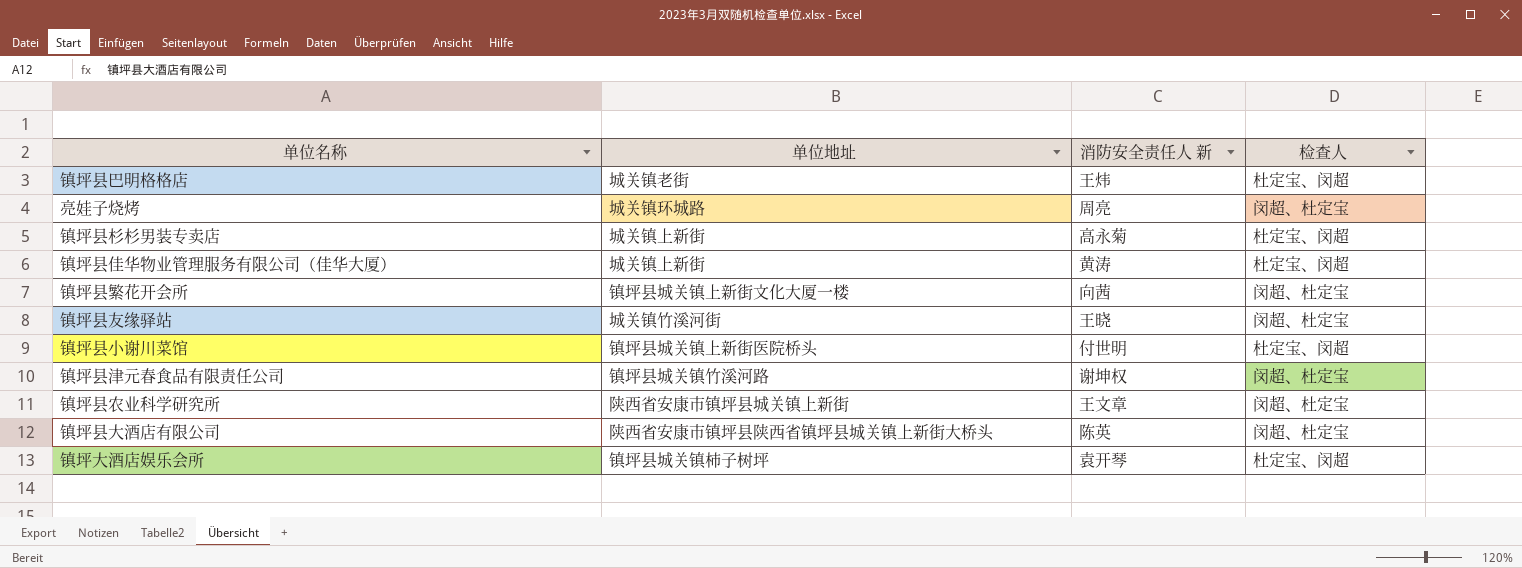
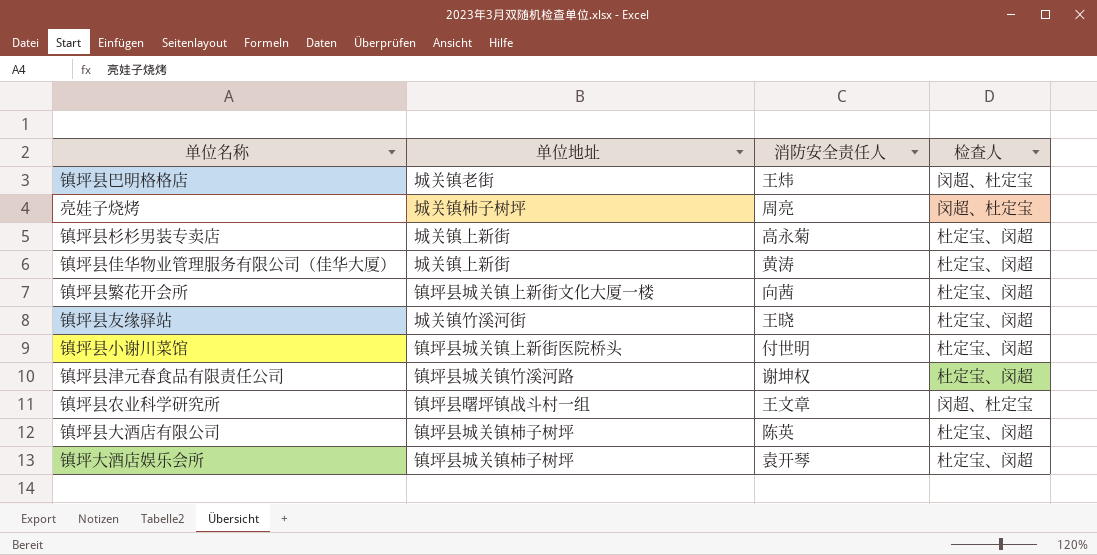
column name: 消防安全责任人 新 -> 消防安全责任人
镇坪县巴明格格店 | 检查人: 杜定宝、闵超 -> 闵超、杜定宝
亮娃子烧烤 | 单位地址: 城关镇环城路 -> 城关镇柿子树坪
镇坪县繁花开会所 | 检查人: 闵超、杜定宝 -> 杜定宝、闵超
镇坪县友缘驿站 | 检查人: 闵超、杜定宝 -> 杜定宝、闵超
镇坪县津元春食品有限责任公司 | 检查人: 闵超、杜定宝 -> 杜定宝、闵超
镇坪县农业科学研究所 | 单位地址: 陕西省安康市镇坪县城关镇上新街 -> 镇坪县曙坪镇战斗村一组
镇坪县大酒店有限公司 | 单位地址: 陕西省安康市镇坪县陕西省镇坪县城关镇上新街大桥头 -> 镇坪县城关镇柿子树坪
镇坪县大酒店有限公司 | 检查人: 闵超、杜定宝 -> 杜定宝、闵超

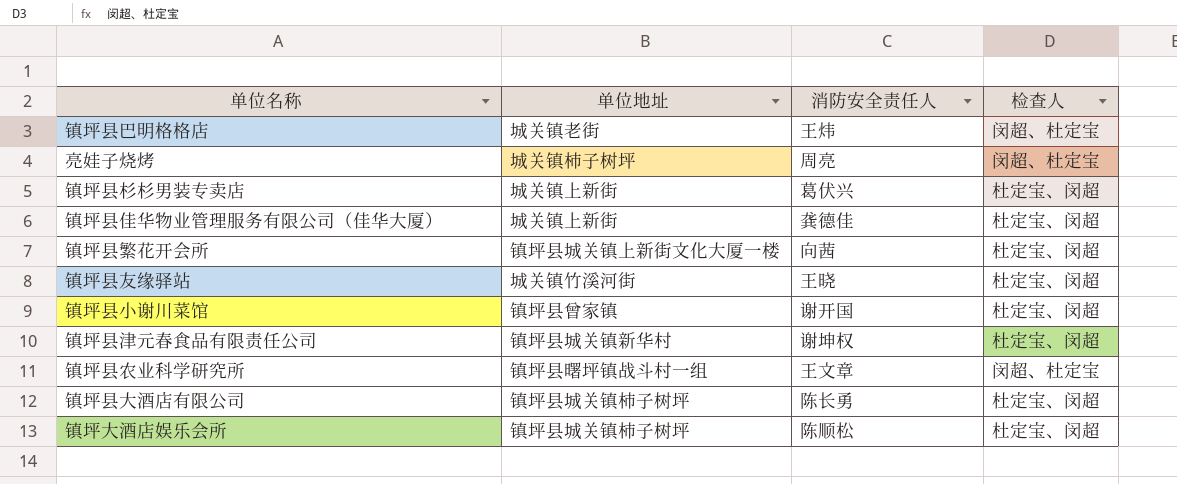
镇坪县杉杉男装专卖店 | 消防安全责任人: 高永菊 -> 葛伏兴
镇坪县佳华物业管理服务有限公司（佳华大厦） | 消防安全责任人: 黄涛 -> 龚德佳
镇坪县小谢川菜馆 | 单位地址: 镇坪县城关镇上新街医院桥头 -> 镇坪县曾家镇
镇坪县小谢川菜馆 | 消防安全责任人: 付世明 -> 谢开国
镇坪县津元春食品有限责任公司 | 单位地址: 镇坪县城关镇竹溪河路 -> 镇坪县城关镇新华村
镇坪县大酒店有限公司 | 消防安全责任人: 陈英 -> 陈长勇
镇坪大酒店娱乐会所 | 消防安全责任人: 袁开琴 -> 陈顺松

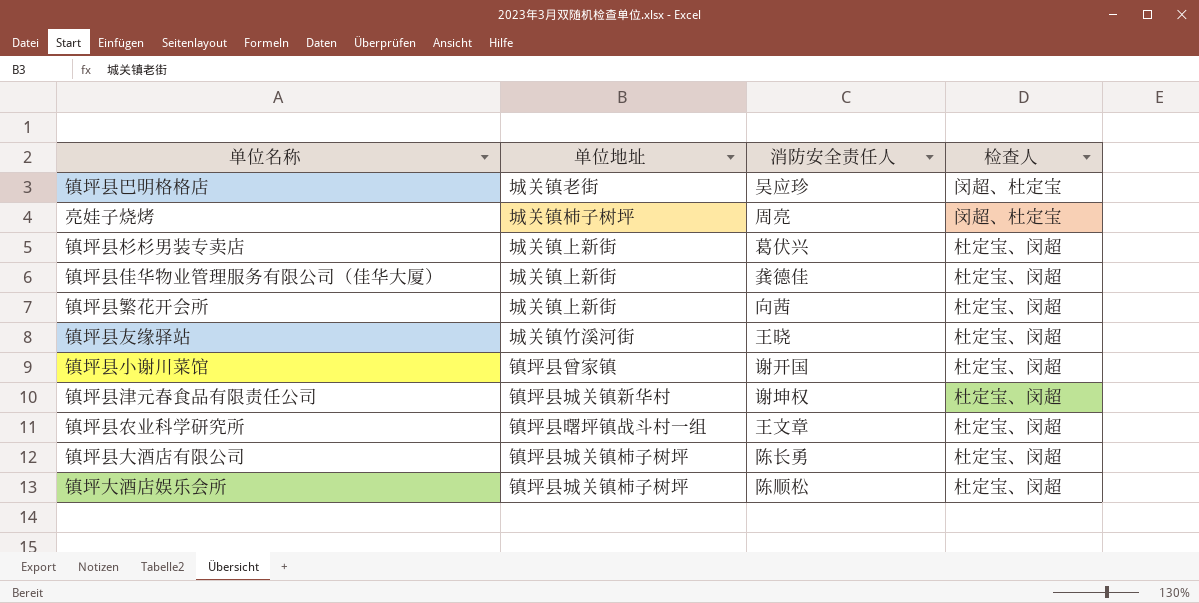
镇坪县巴明格格店 | 消防安全责任人: 王炜 -> 吴应珍
镇坪县繁花开会所 | 单位地址: 镇坪县城关镇上新街文化大厦一楼 -> 城关镇上新街
镇坪县农业科学研究所 | 检查人: 闵超、杜定宝 -> 杜定宝、闵超

